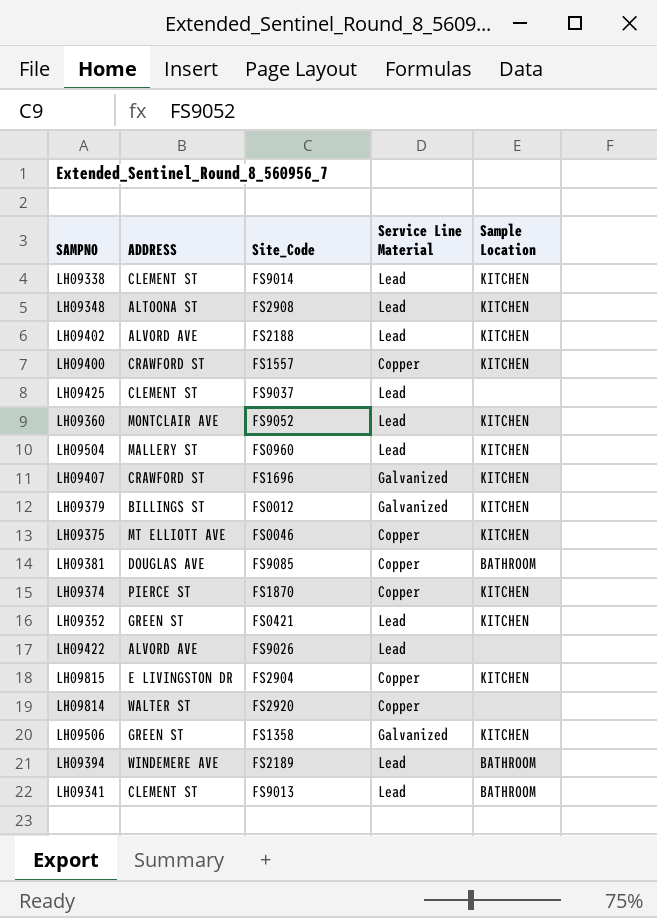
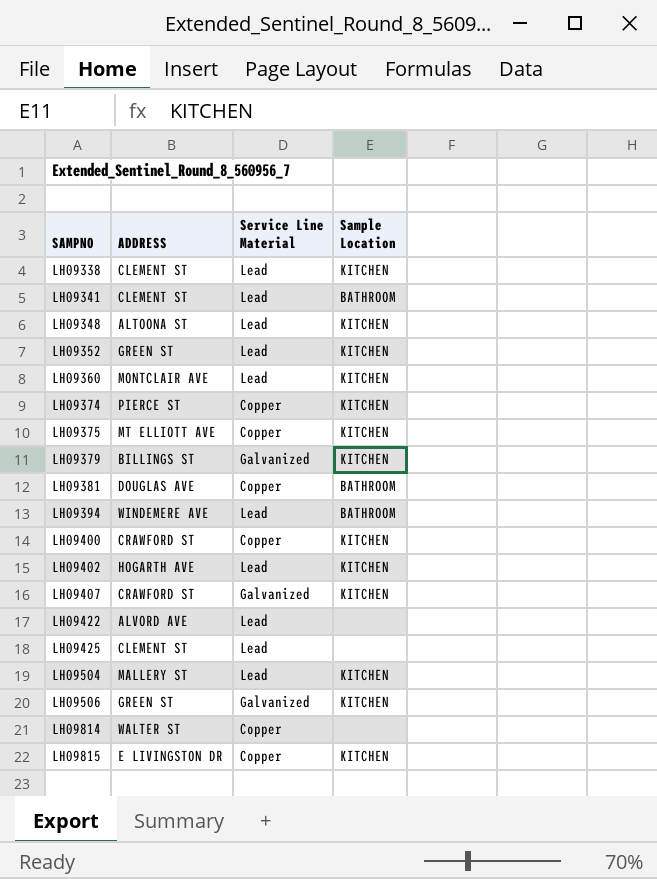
row order: none -> SAMPNO ascending
column Site_Code | position: 3 -> none
LH09402 | ADDRESS: ALVORD AVE -> HOGARTH AVE

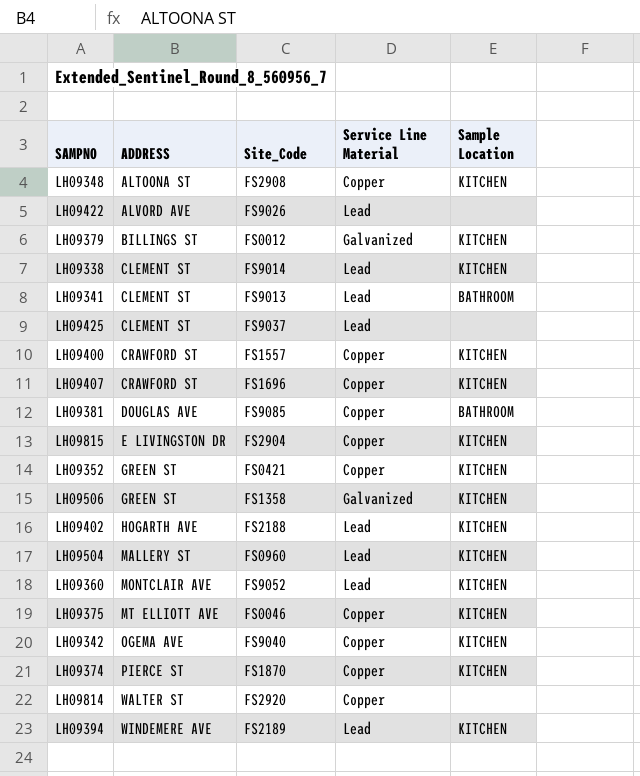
row order: SAMPNO ascending -> ADDRESS ascending
column Site_Code | position: none -> 3
LH09348 | Service Line Material: Lead -> Copper
LH09407 | Service Line Material: Galvanized -> Copper
LH09352 | Service Line Material: Lead -> Copper
row LH09342: none -> OGEMA AVE | FS9040 | Copper | KITCHEN
LH09394 | Sample Location: BATHROOM -> KITCHEN

